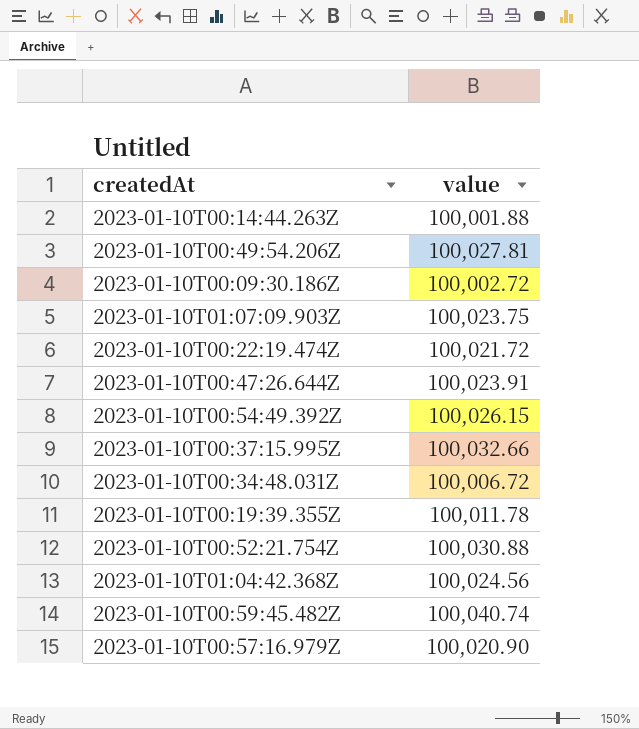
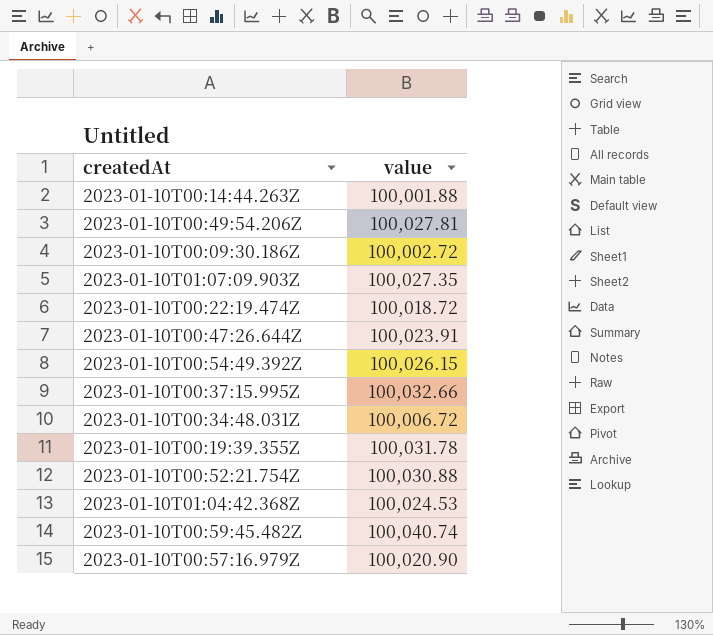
2023-01-10T01:07:09.903Z | value: 100,023.75 -> 100,027.35
2023-01-10T00:22:19.474Z | value: 100,021.72 -> 100,018.72
2023-01-10T00:19:39.355Z | value: 100,011.78 -> 100,031.78
2023-01-10T01:04:42.368Z | value: 100,024.56 -> 100,024.53

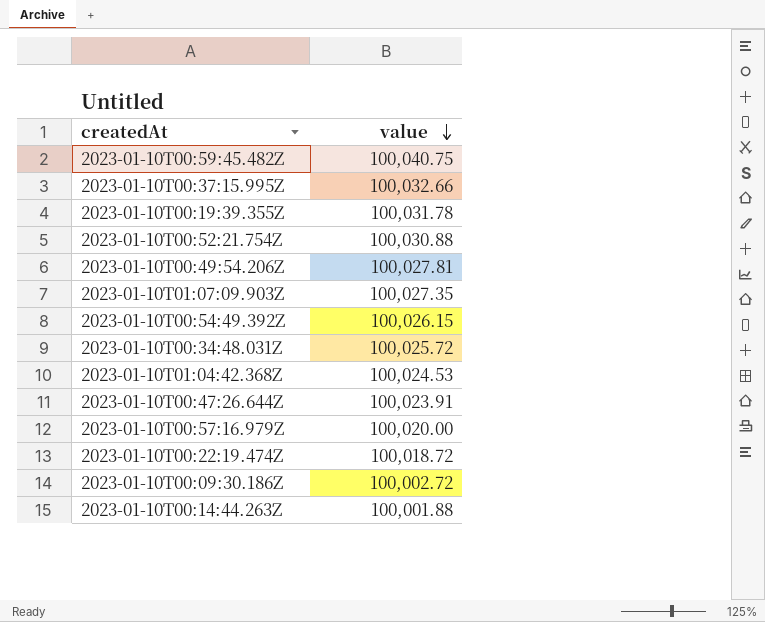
row order: none -> value descending
2023-01-10T00:59:45.482Z | value: 100,040.74 -> 100,040.75
2023-01-10T00:34:48.031Z | value: 100,006.72 -> 100,025.72
2023-01-10T00:57:16.979Z | value: 100,020.90 -> 100,020.00

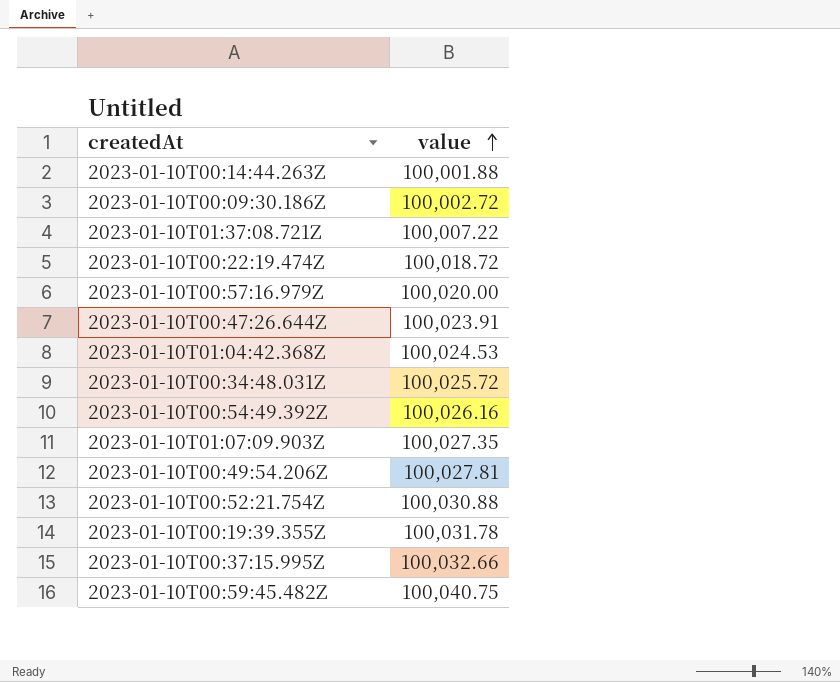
row order: value descending -> value ascending
row 2023-01-10T01:37:08.721Z: none -> 100,007.22
2023-01-10T00:54:49.392Z | value: 100,026.15 -> 100,026.16

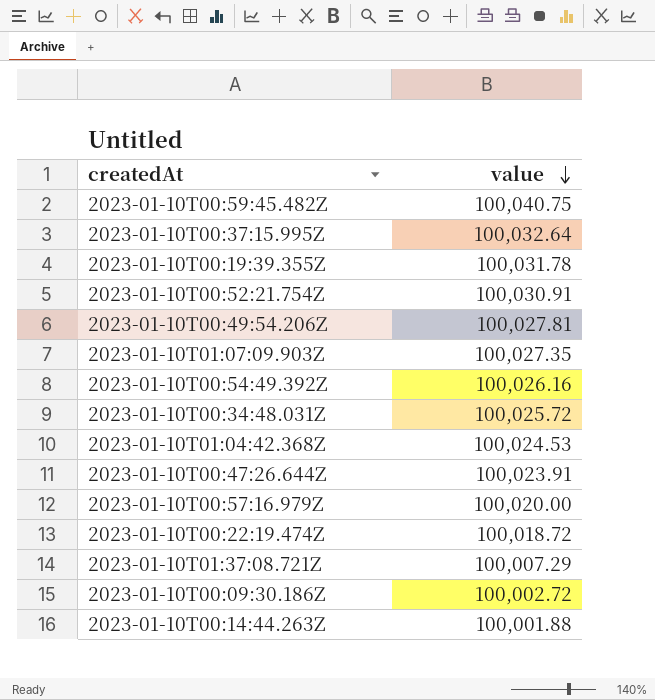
row order: value ascending -> value descending
2023-01-10T00:37:15.995Z | value: 100,032.66 -> 100,032.64
2023-01-10T00:52:21.754Z | value: 100,030.88 -> 100,030.91
2023-01-10T01:37:08.721Z | value: 100,007.22 -> 100,007.29

